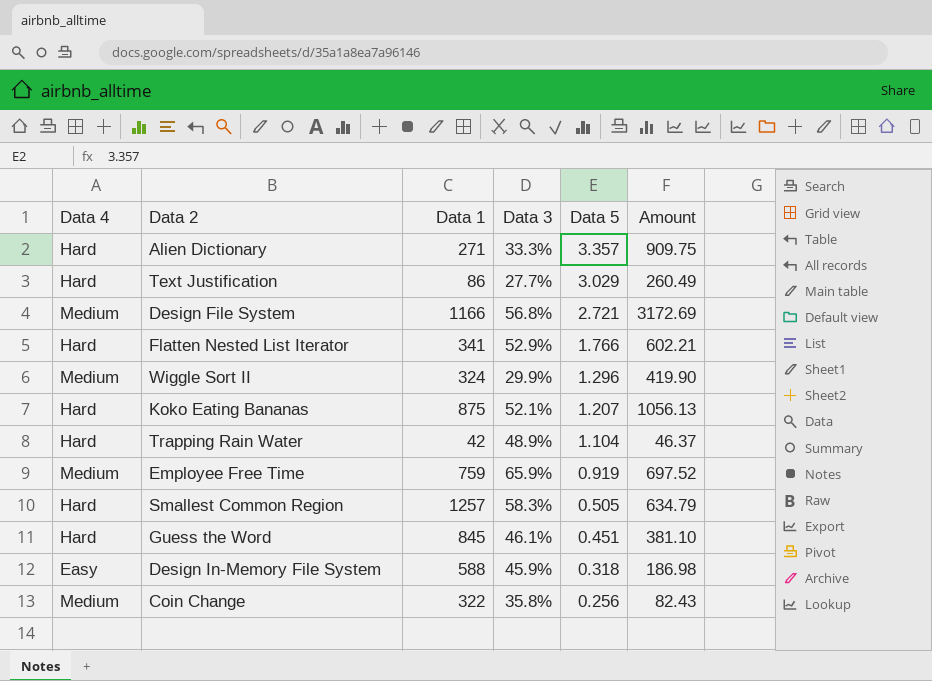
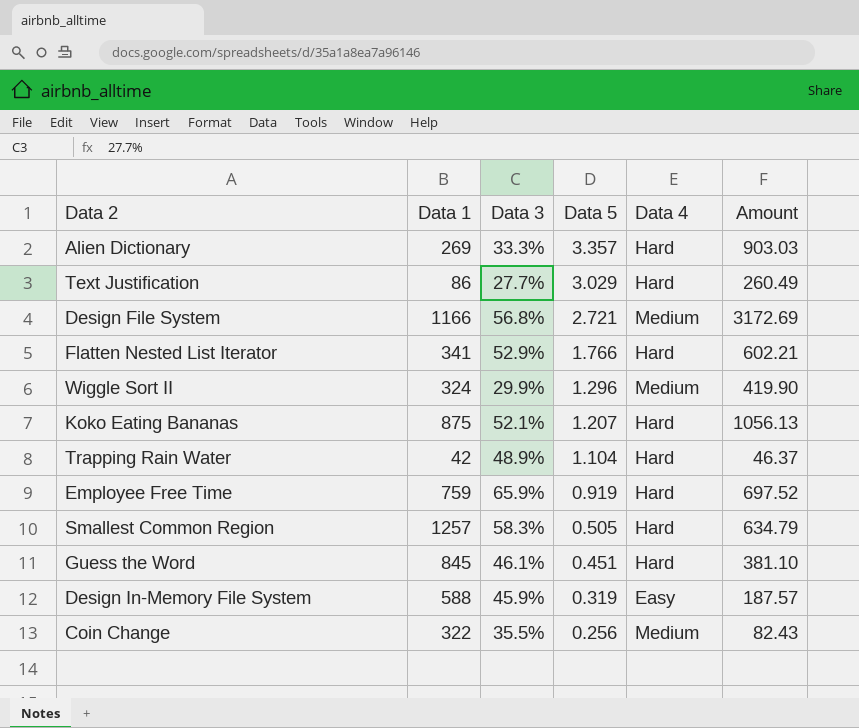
column Data 4 | position: 1 -> 5
Alien Dictionary | Data 1: 271 -> 269
Alien Dictionary | Amount: 909.75 -> 903.03
Employee Free Time | Data 4: Medium -> Hard
Design In-Memory File System | Data 5: 0.318 -> 0.319
Design In-Memory File System | Amount: 186.98 -> 187.57
Coin Change | Data 3: 35.8% -> 35.5%

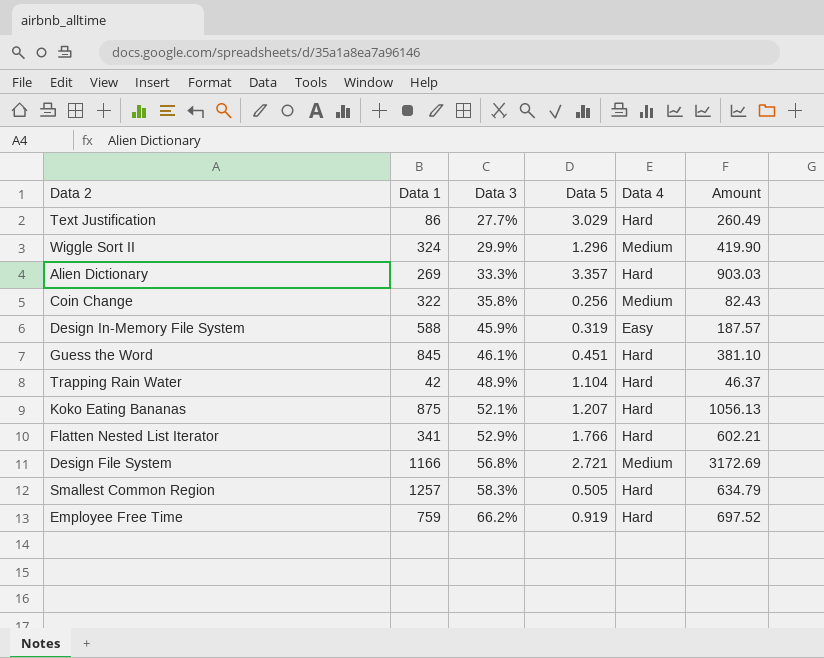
row order: Data 5 descending -> Data 3 ascending
Coin Change | Data 3: 35.5% -> 35.8%
Employee Free Time | Data 3: 65.9% -> 66.2%

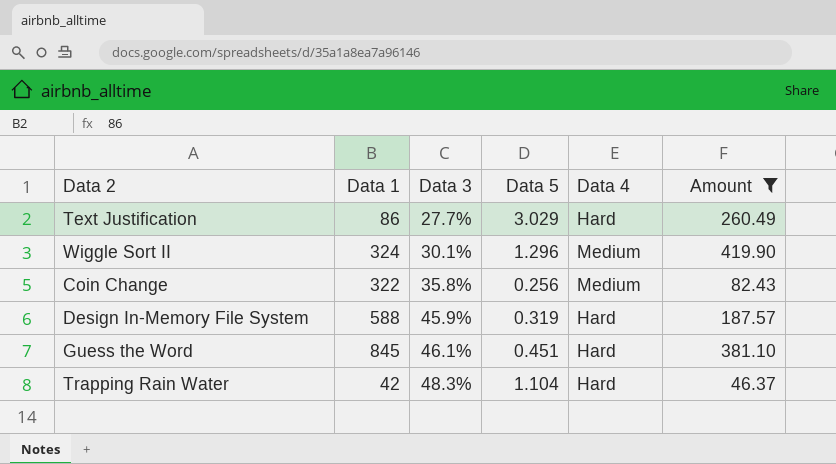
filter: none -> Amount <= 419.90
Wiggle Sort II | Data 3: 29.9% -> 30.1%
Design In-Memory File System | Data 4: Easy -> Hard
Trapping Rain Water | Data 3: 48.9% -> 48.3%

